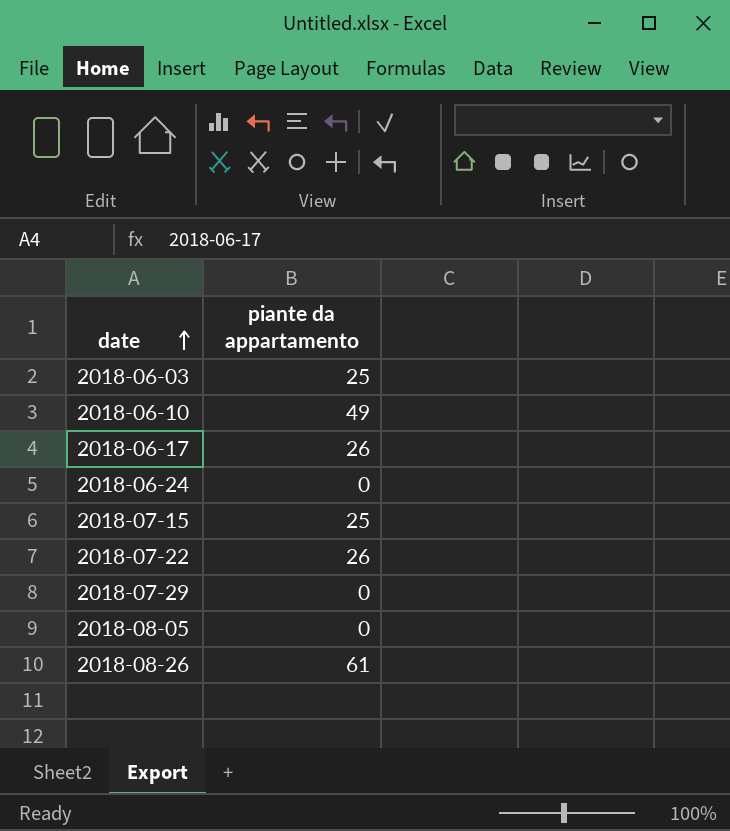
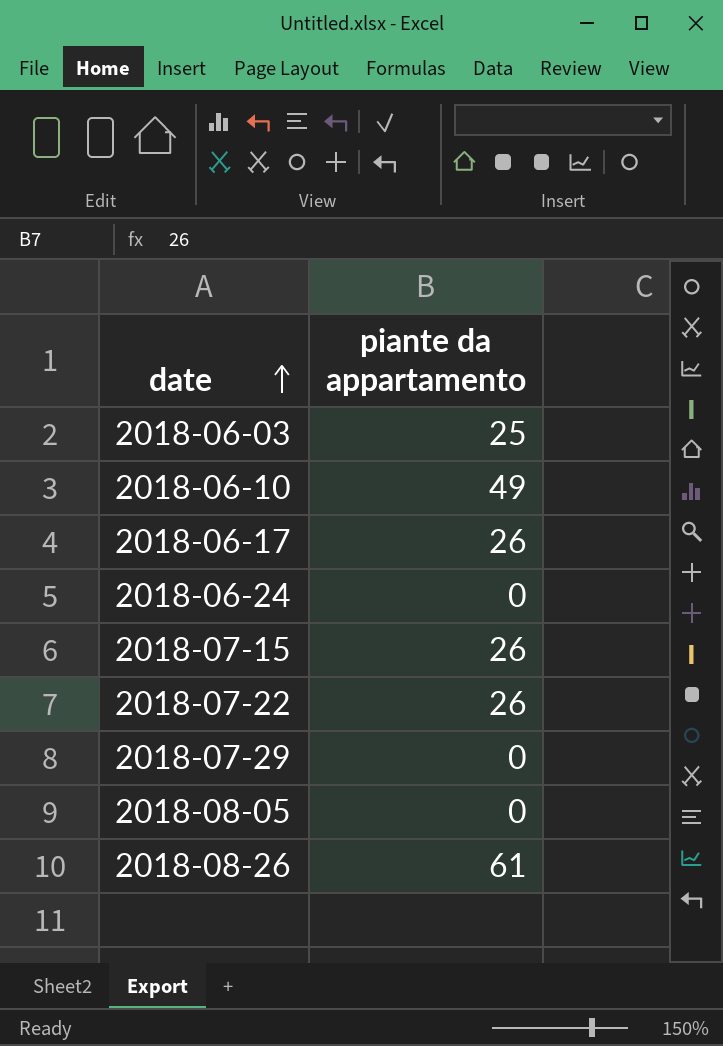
2018-07-15 | piante da appartamento: 25 -> 26

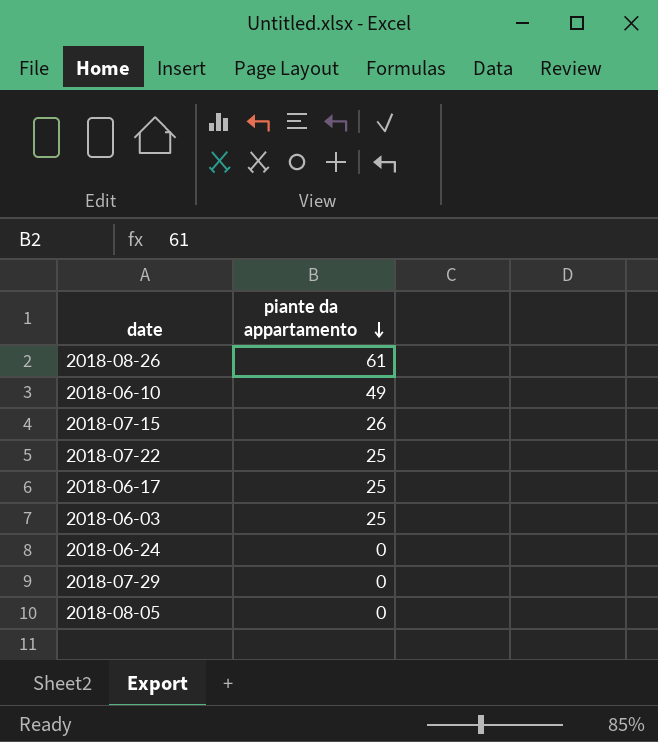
row order: date ascending -> piante da appartamento descending
2018-07-22 | piante da appartamento: 26 -> 25
2018-06-17 | piante da appartamento: 26 -> 25

